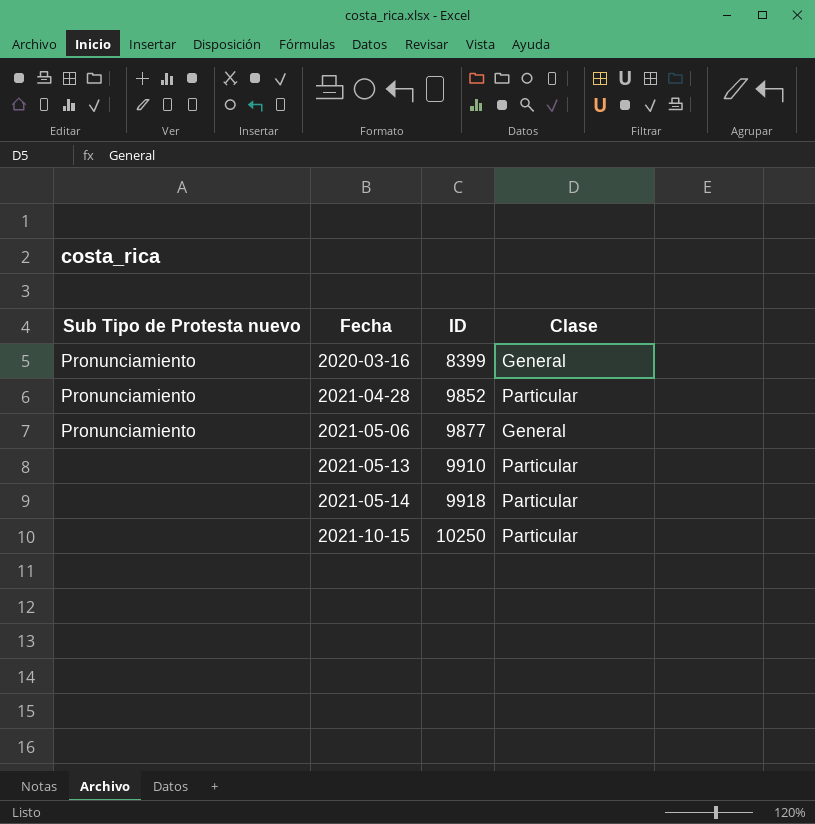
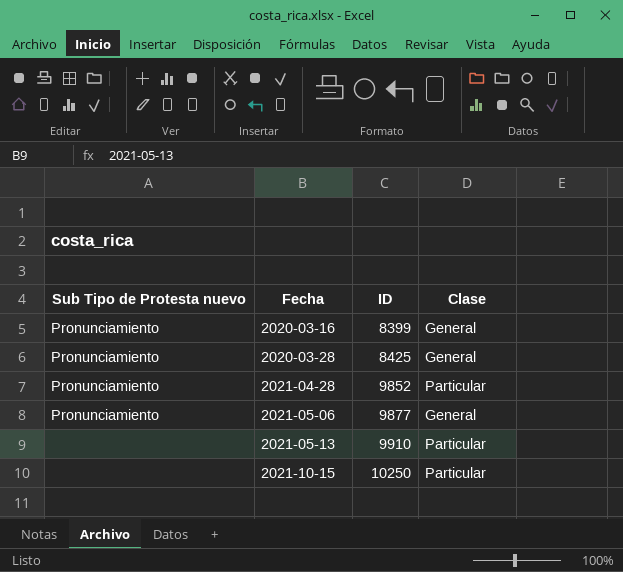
row 2021-05-14: none | 9918 | Particular -> none
row 2020-03-28: none -> Pronunciamiento | 8425 | General

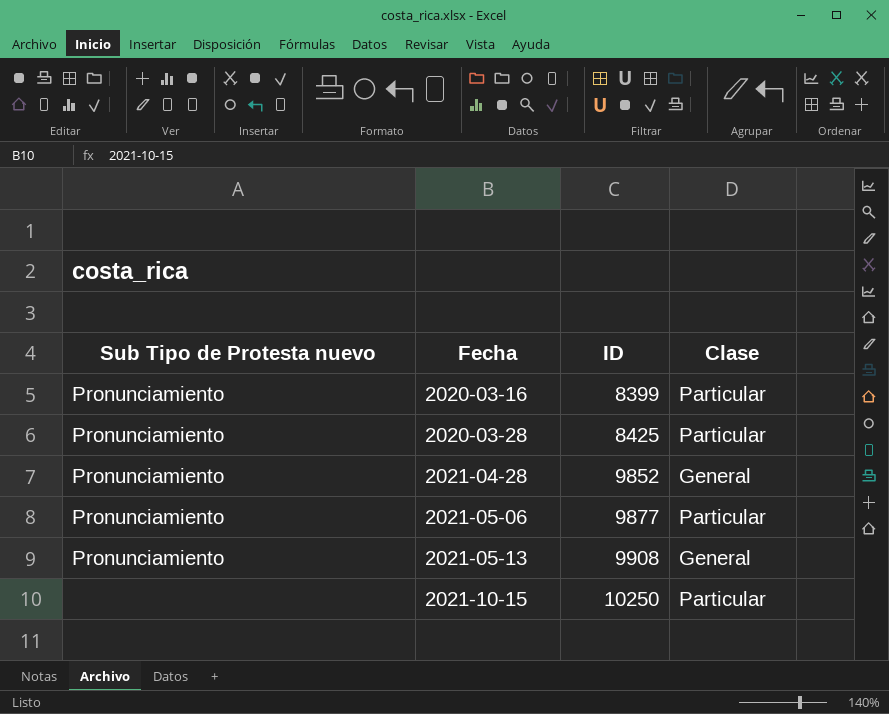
2020-03-16 | Clase: General -> Particular
2020-03-28 | Clase: General -> Particular
2021-04-28 | Clase: Particular -> General
2021-05-06 | Clase: General -> Particular
2021-05-13 | Sub Tipo de Protesta nuevo: none -> Pronunciamiento
2021-05-13 | ID: 9910 -> 9908
2021-05-13 | Clase: Particular -> General

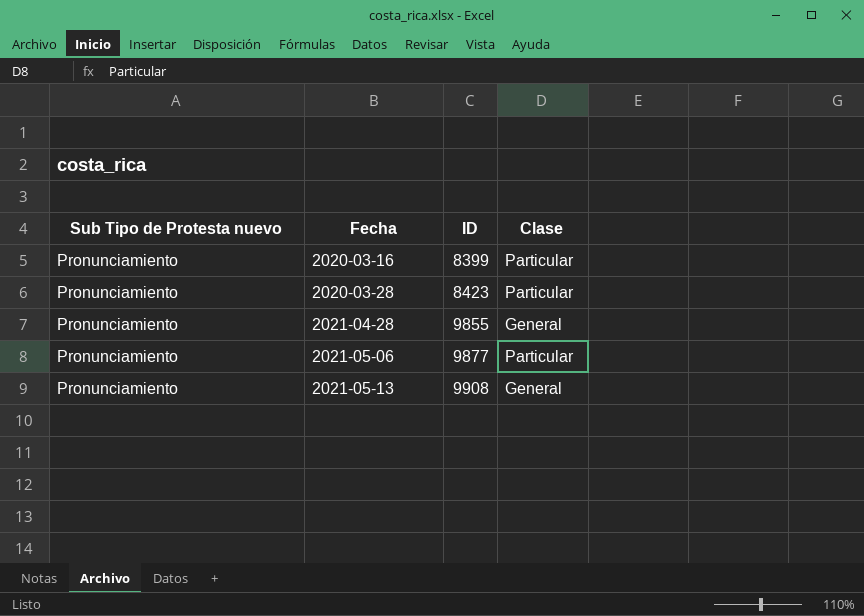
row 2021-10-15: none | 10250 | Particular -> none
2020-03-28 | ID: 8425 -> 8423
2021-04-28 | ID: 9852 -> 9855

